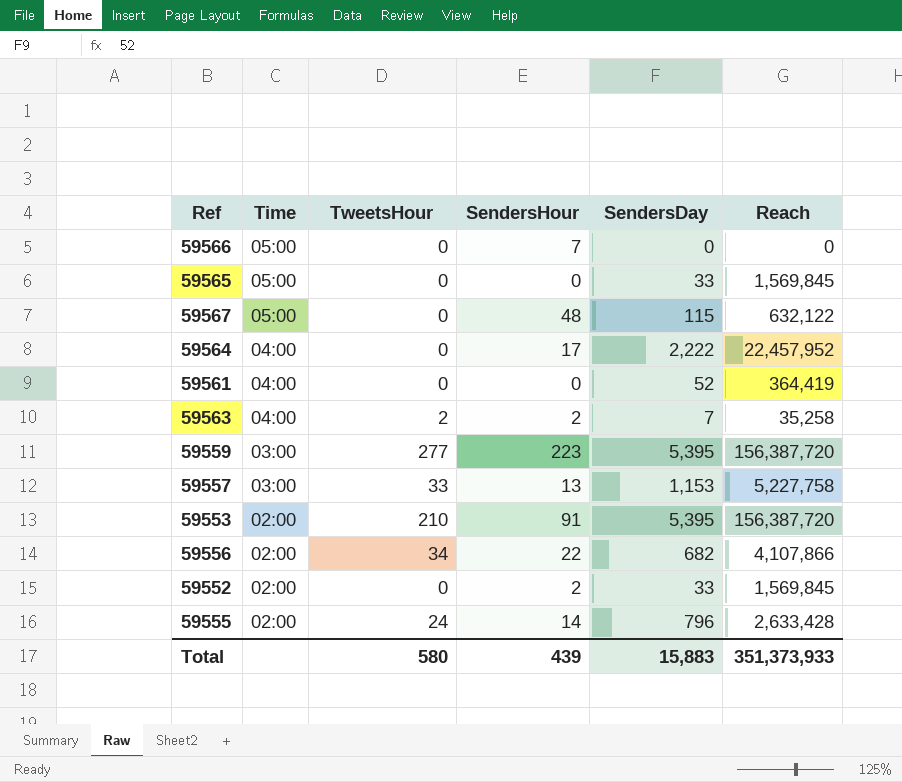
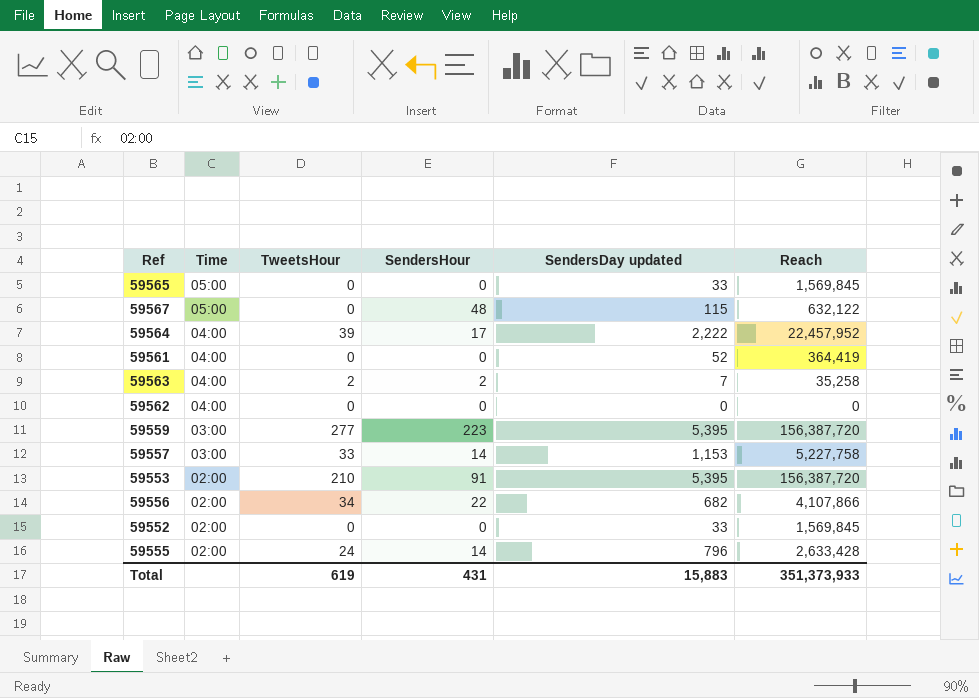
column name: SendersDay -> SendersDay updated
row 59566: 05:00 | 0 | 7 | 0 | 0 -> none
59564 | TweetsHour: 0 -> 39
row 59562: none -> 04:00 | 0 | 0 | 0 | 0
59557 | SendersHour: 13 -> 14
59552 | SendersHour: 2 -> 0
Total | TweetsHour: 580 -> 619
Total | SendersHour: 439 -> 431

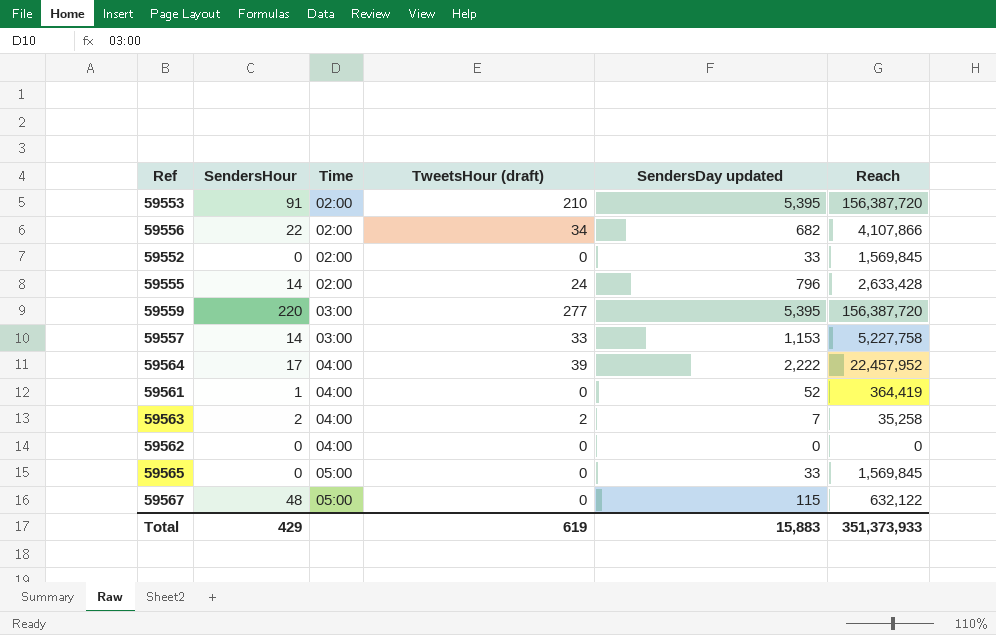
row order: Time descending -> Time ascending
column SendersHour | position: 4 -> 2
column name: TweetsHour -> TweetsHour (draft)
59559 | SendersHour: 223 -> 220
59561 | SendersHour: 0 -> 1
Total | SendersHour: 431 -> 429

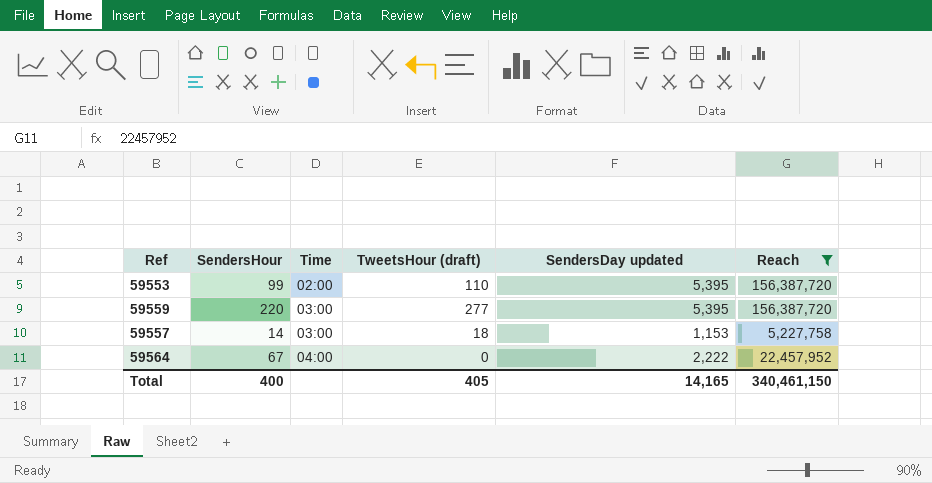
filter: none -> Reach >= 5,227,758
59553 | SendersHour: 91 -> 99
59553 | TweetsHour (draft): 210 -> 110
59557 | TweetsHour (draft): 33 -> 18
59564 | SendersHour: 17 -> 67
59564 | TweetsHour (draft): 39 -> 0
Total | SendersHour: 429 -> 400
Total | TweetsHour (draft): 619 -> 405
Total | SendersDay updated: 15,883 -> 14,165
Total | Reach: 351,373,933 -> 340,461,150

